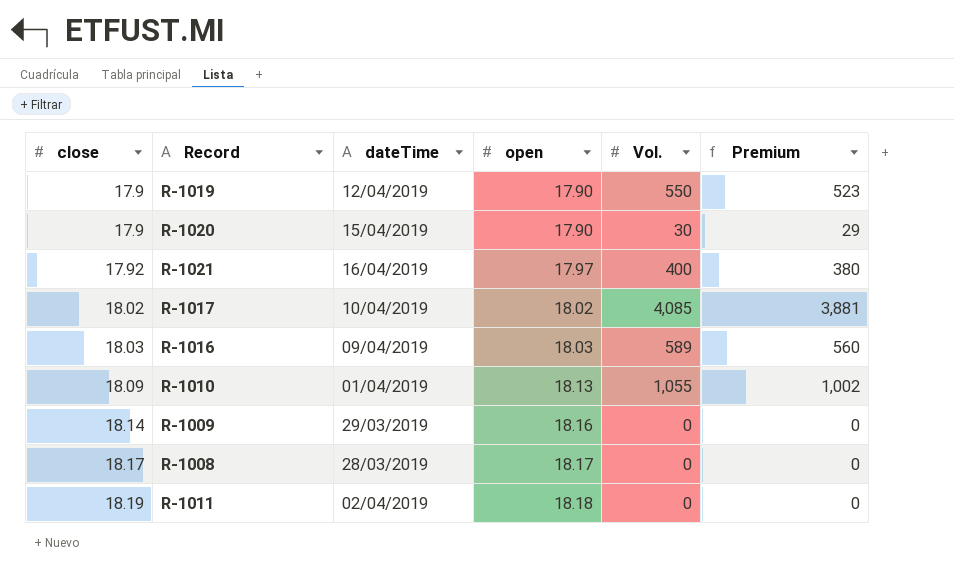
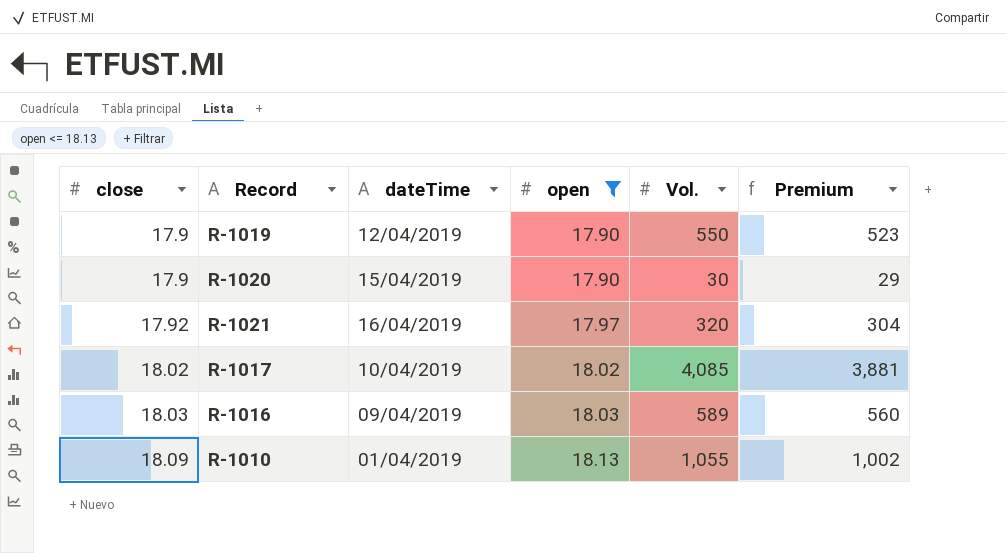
filter: none -> open <= 18.13
R-1021 | Vol.: 400 -> 320
R-1021 | Premium: 380 -> 304

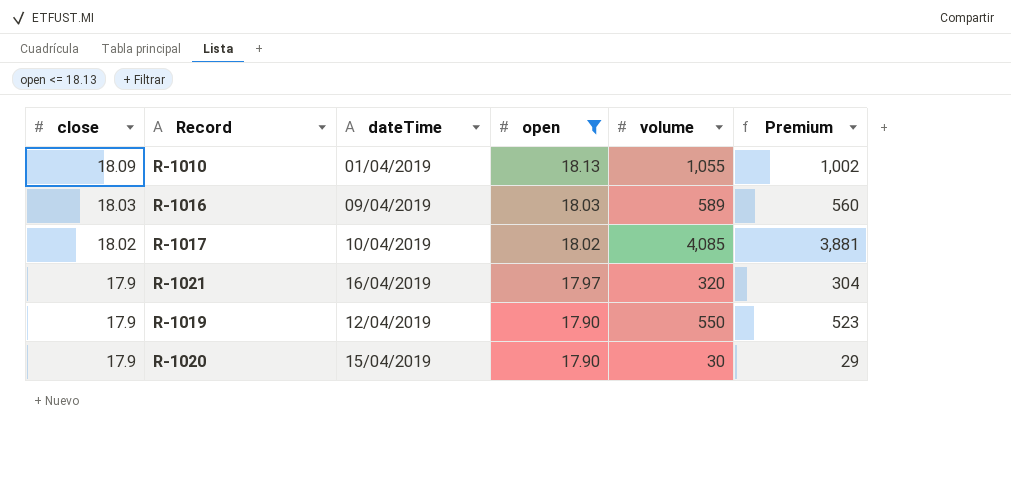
row order: close ascending -> close descending
column name: Vol. -> volume
R-1021 | close: 17.92 -> 17.9

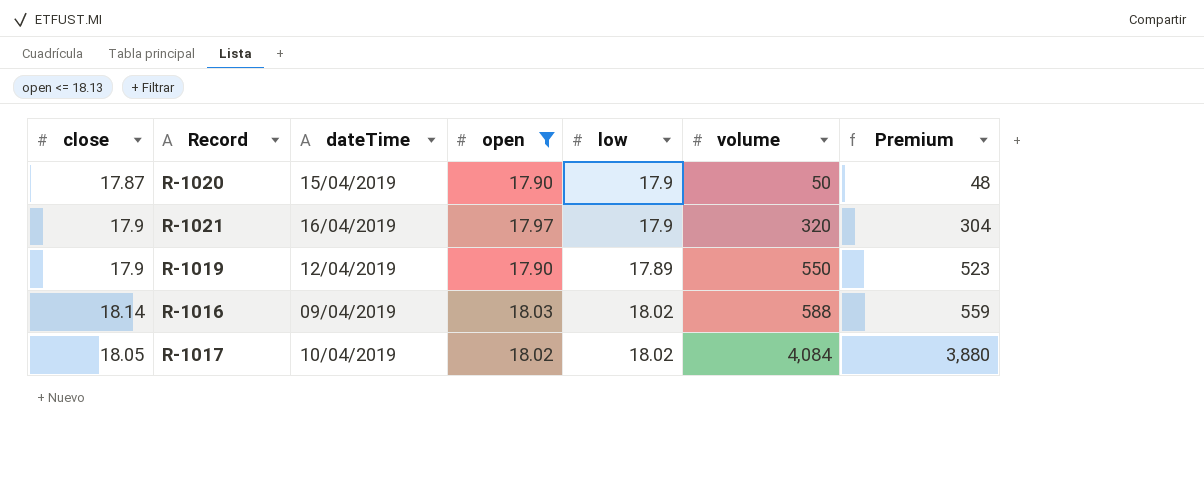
row order: close descending -> volume ascending
column low | position: none -> 5
row R-1010: 18.09 | 01/04/2019 | 18.13 | 1,055 | 1,002 -> none
R-1020 | close: 17.9 -> 17.87
R-1020 | volume: 30 -> 50
R-1020 | Premium: 29 -> 48
R-1016 | close: 18.03 -> 18.14
R-1016 | volume: 589 -> 588
R-1016 | Premium: 560 -> 559
R-1017 | close: 18.02 -> 18.05
R-1017 | volume: 4,085 -> 4,084
R-1017 | Premium: 3,881 -> 3,880

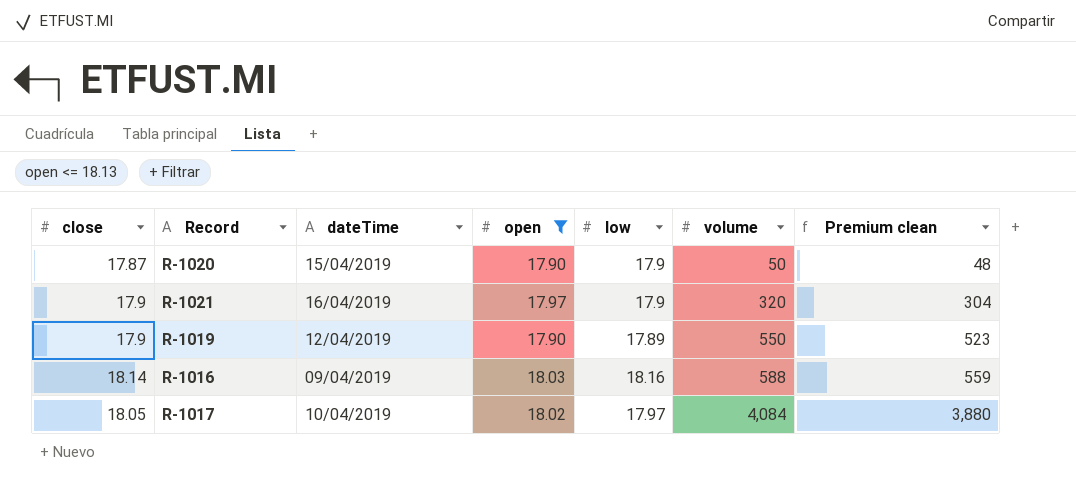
column name: Premium -> Premium clean
R-1016 | low: 18.02 -> 18.16
R-1017 | low: 18.02 -> 17.97

